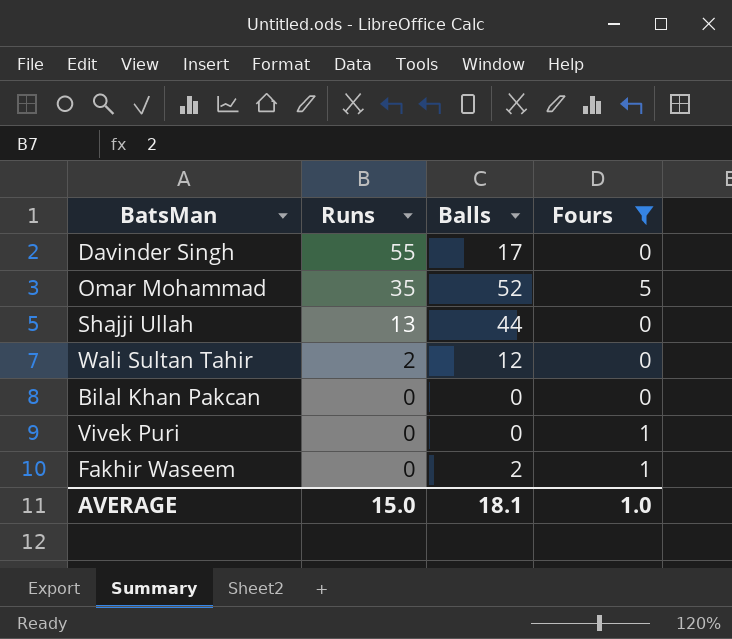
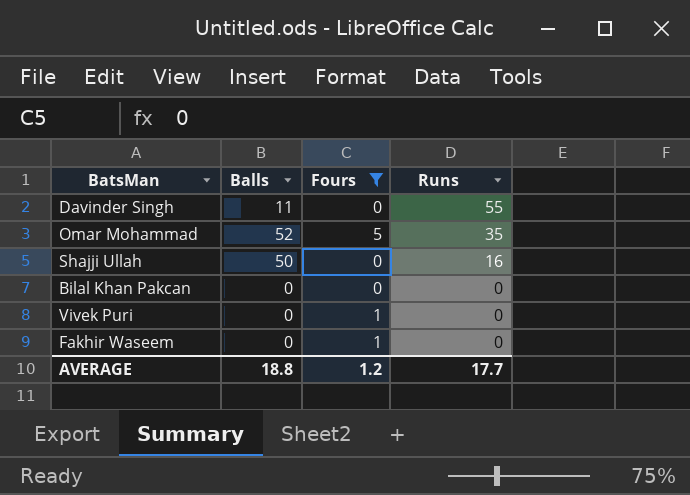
column Runs | position: 2 -> 4
row Wali Sultan Tahir: 2 | 12 | 0 -> none
Davinder Singh | Balls: 17 -> 11
Shajji Ullah | Balls: 44 -> 50
Shajji Ullah | Runs: 13 -> 16
Fakhir Waseem | Balls: 2 -> 0
AVERAGE | Balls: 18.1 -> 18.8
AVERAGE | Fours: 1.0 -> 1.2
AVERAGE | Runs: 15.0 -> 17.7

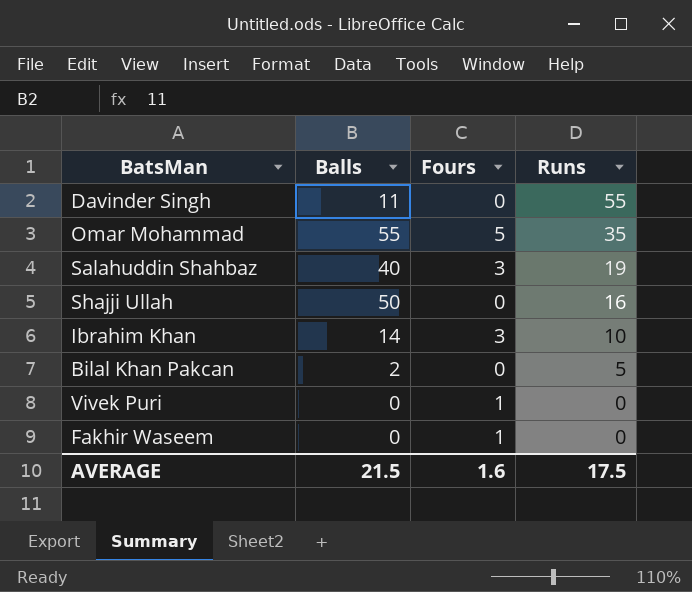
filter: Fours != 3 -> none
Omar Mohammad | Balls: 52 -> 55
Bilal Khan Pakcan | Balls: 0 -> 2
Bilal Khan Pakcan | Runs: 0 -> 5
AVERAGE | Balls: 18.8 -> 21.5
AVERAGE | Fours: 1.2 -> 1.6
AVERAGE | Runs: 17.7 -> 17.5

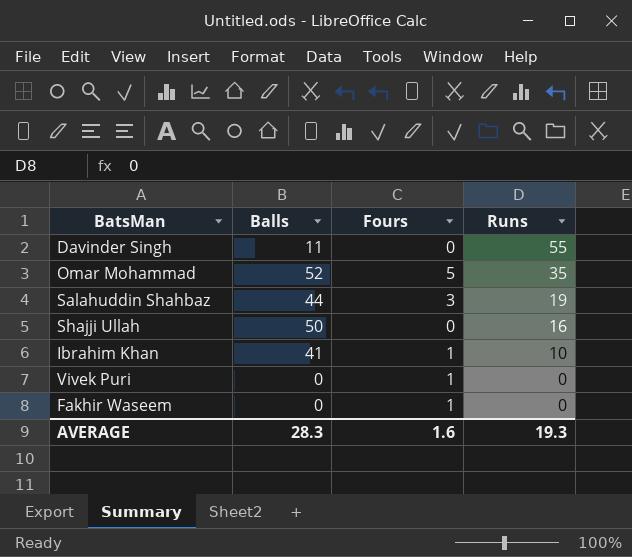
row Bilal Khan Pakcan: 2 | 0 | 5 -> none
Omar Mohammad | Balls: 55 -> 52
Salahuddin Shahbaz | Balls: 40 -> 44
Ibrahim Khan | Balls: 14 -> 41
Ibrahim Khan | Fours: 3 -> 1
AVERAGE | Balls: 21.5 -> 28.3
AVERAGE | Runs: 17.5 -> 19.3

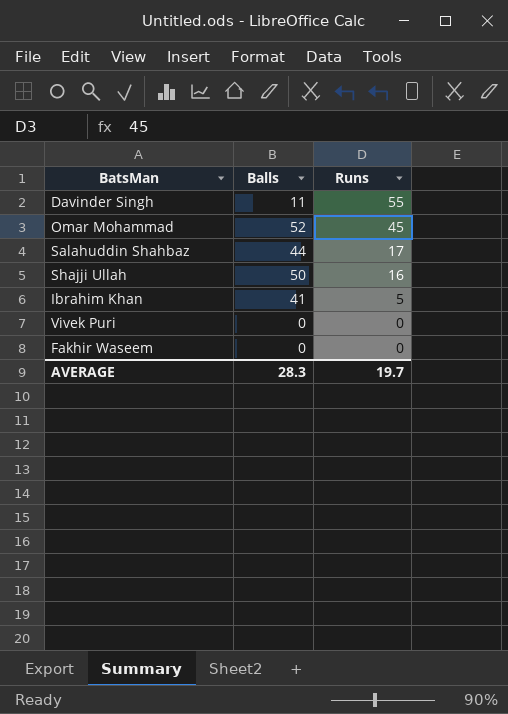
column Fours | position: 3 -> none
Omar Mohammad | Runs: 35 -> 45
Salahuddin Shahbaz | Runs: 19 -> 17
Ibrahim Khan | Runs: 10 -> 5
AVERAGE | Runs: 19.3 -> 19.7

